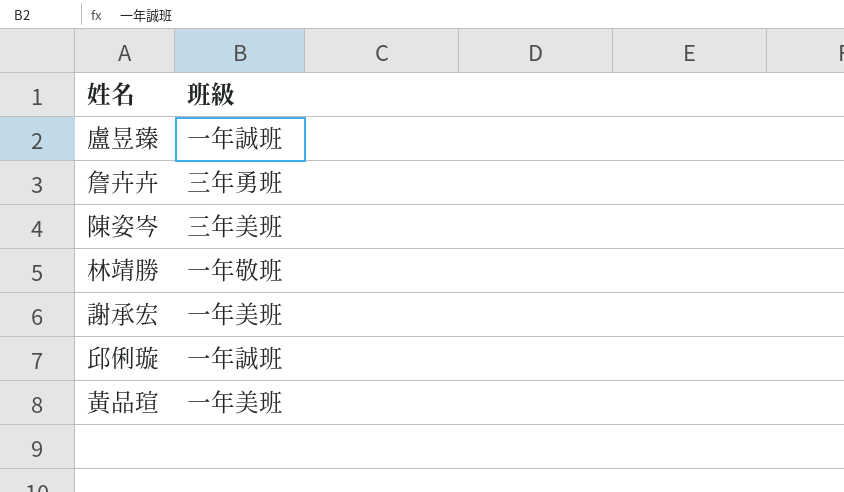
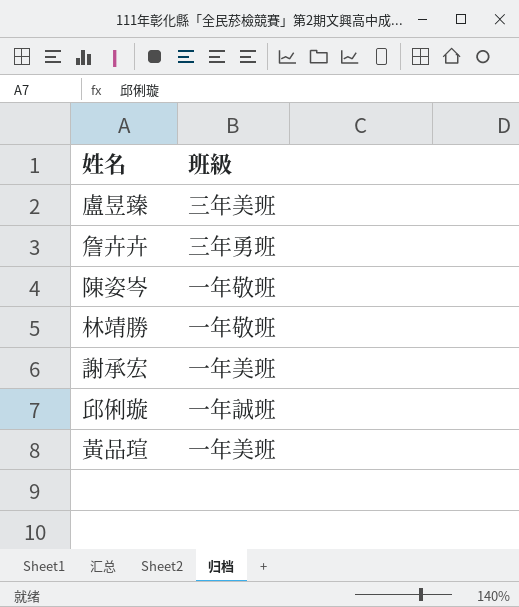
盧昱臻 | 班級: 一年誠班 -> 三年美班
陳姿岑 | 班級: 三年美班 -> 一年敬班

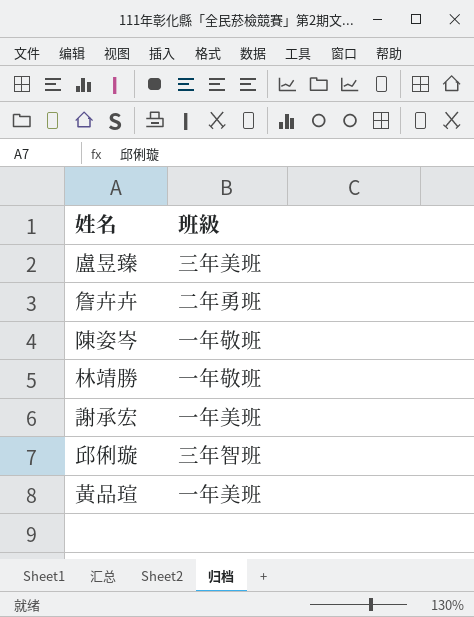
詹卉卉 | 班級: 三年勇班 -> 二年勇班
邱俐璇 | 班級: 一年誠班 -> 三年智班

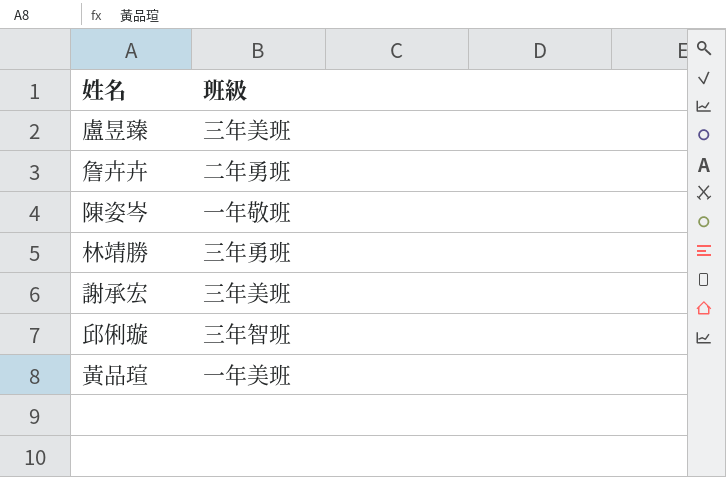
林靖勝 | 班級: 一年敬班 -> 三年勇班
謝承宏 | 班級: 一年美班 -> 三年美班

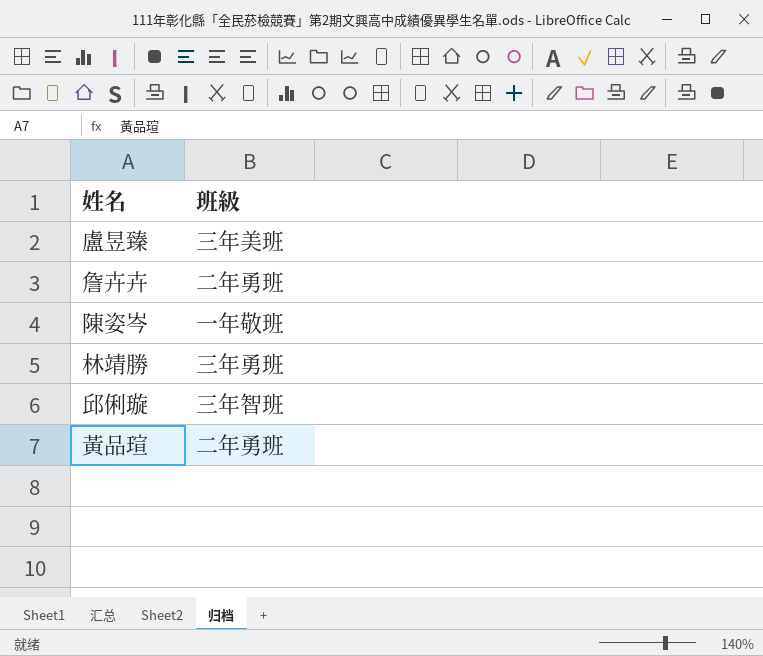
row 謝承宏: 三年美班 -> none
黃品瑄 | 班級: 一年美班 -> 二年勇班

